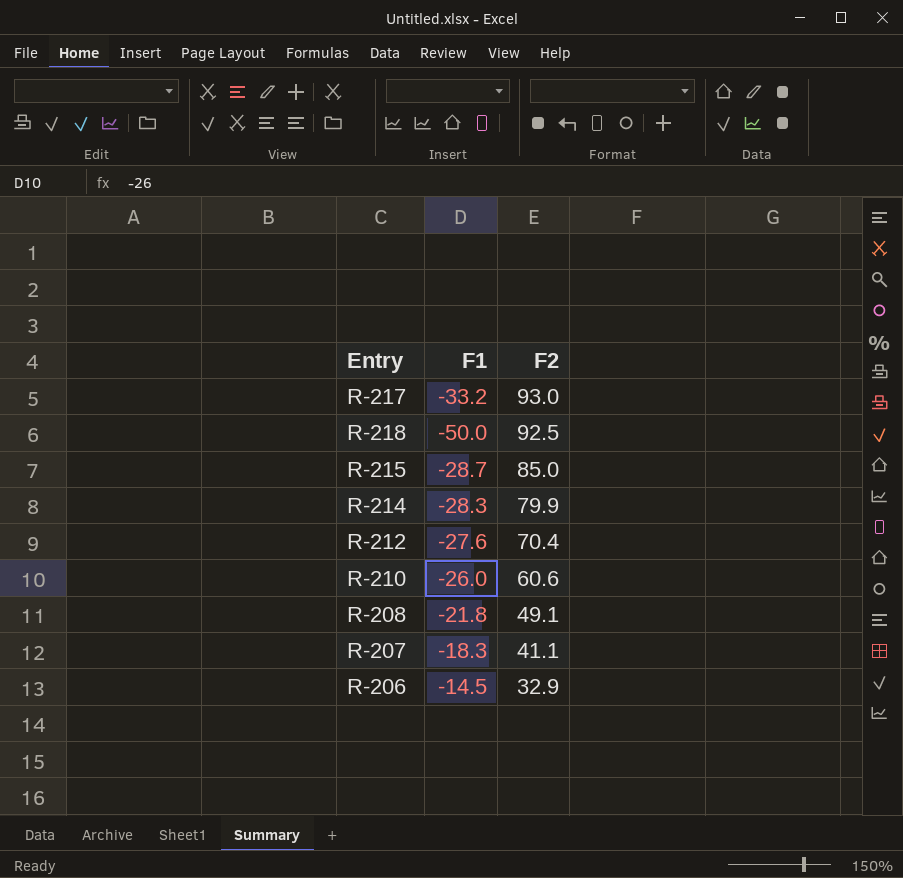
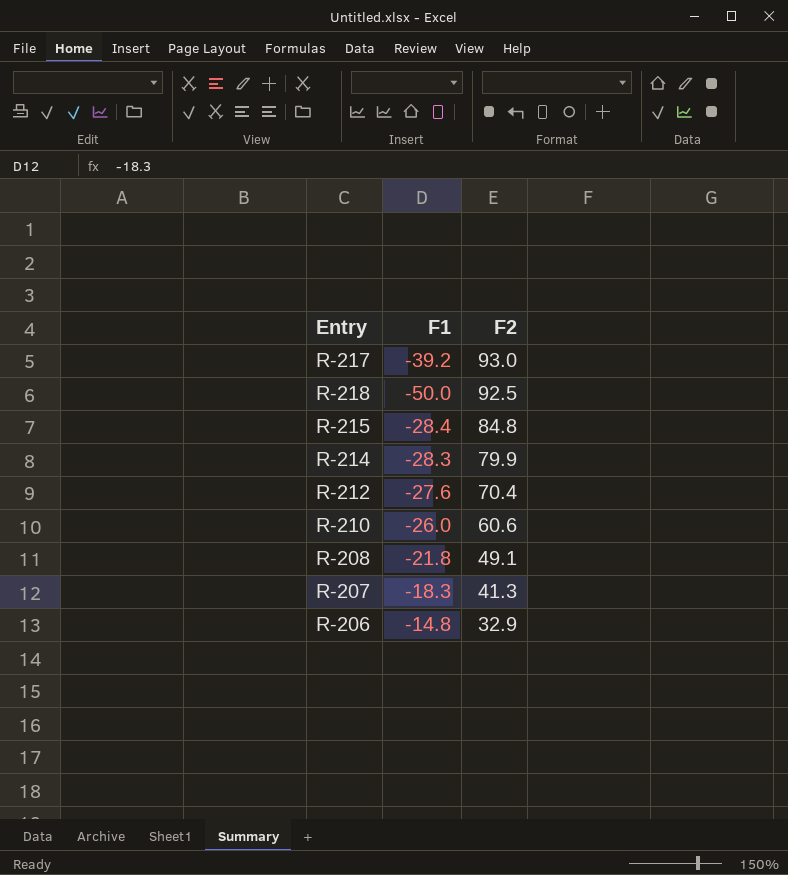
R-217 | F1: -33.2 -> -39.2
R-215 | F1: -28.7 -> -28.4
R-215 | F2: 85.0 -> 84.8
R-207 | F2: 41.1 -> 41.3
R-206 | F1: -14.5 -> -14.8

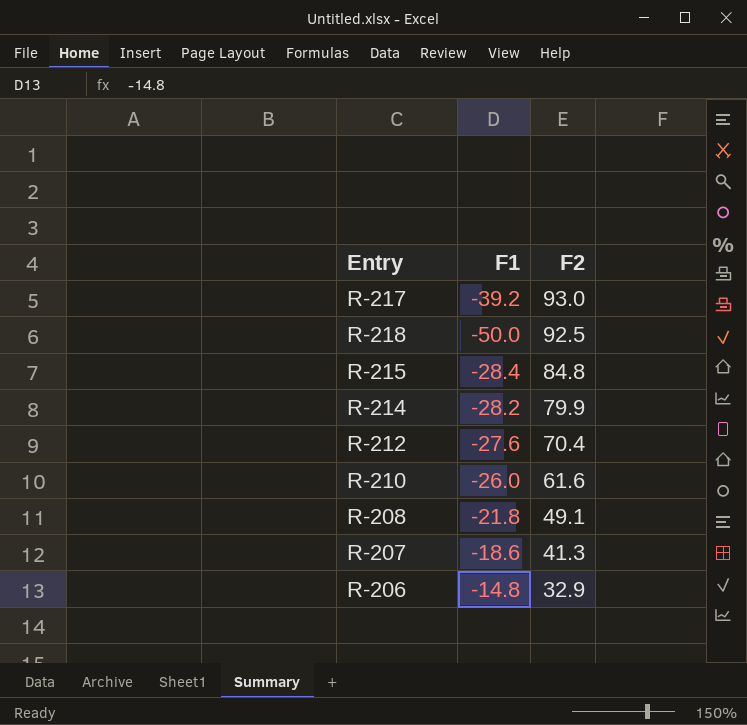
R-214 | F1: -28.3 -> -28.2
R-210 | F2: 60.6 -> 61.6
R-207 | F1: -18.3 -> -18.6

